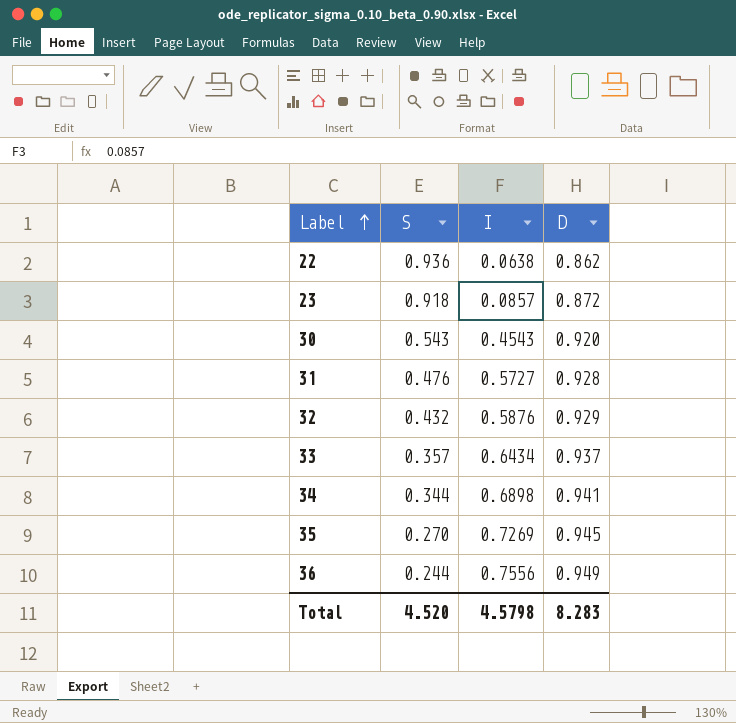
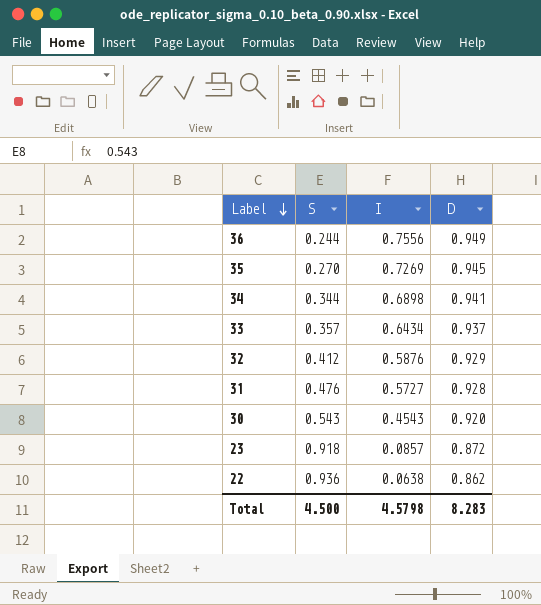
row order: Label ascending -> Label descending
32 | S: 0.432 -> 0.412
Total | S: 4.520 -> 4.500

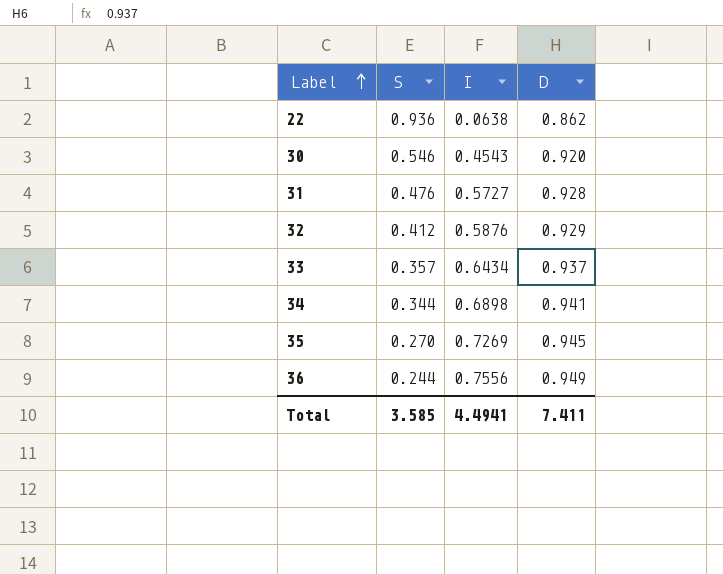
row order: Label descending -> Label ascending
row 23: 0.918 | 0.0857 | 0.872 -> none
30 | S: 0.543 -> 0.546
Total | S: 4.500 -> 3.585
Total | I: 4.5798 -> 4.4941
Total | D: 8.283 -> 7.411

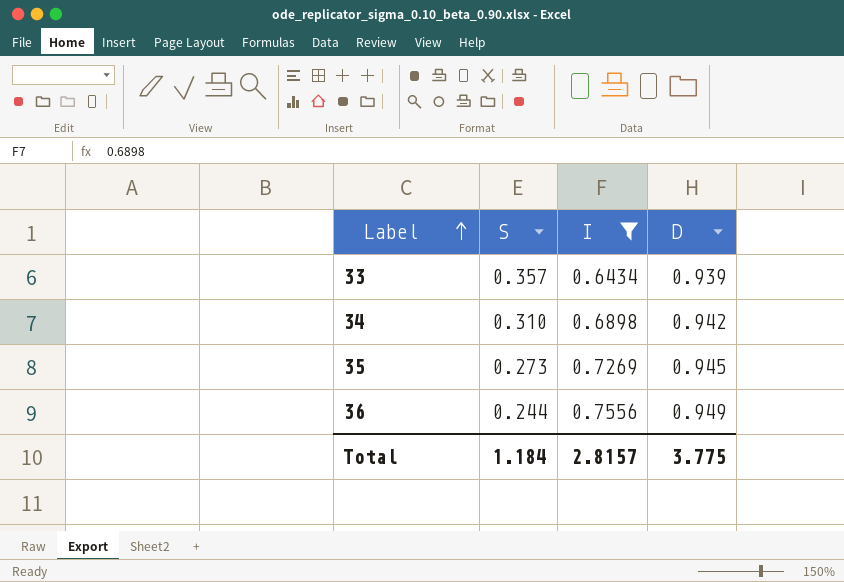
filter: none -> I >= 0.6434
33 | D: 0.937 -> 0.939
34 | S: 0.344 -> 0.310
34 | D: 0.941 -> 0.942
35 | S: 0.270 -> 0.273
Total | S: 3.585 -> 1.184
Total | I: 4.4941 -> 2.8157
Total | D: 7.411 -> 3.775

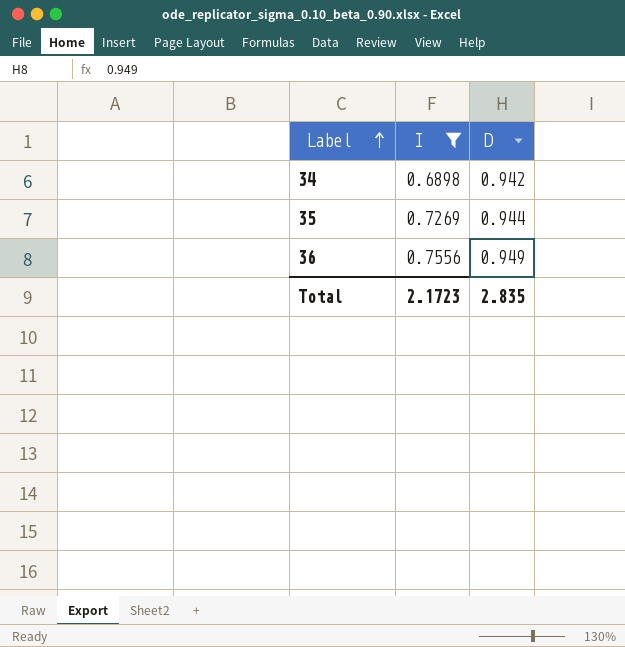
column S | position: 2 -> none
row 33: 0.357 | 0.6434 | 0.939 -> none
35 | D: 0.945 -> 0.944
Total | I: 2.8157 -> 2.1723
Total | D: 3.775 -> 2.835

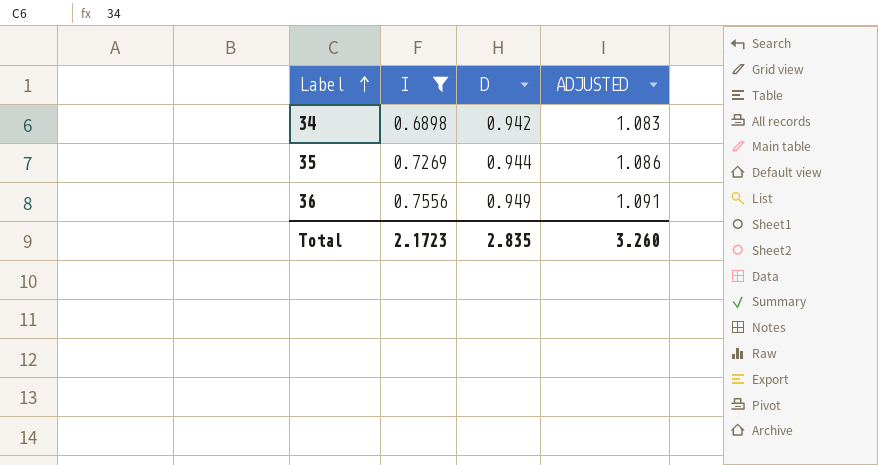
column ADJUSTED | formula: none -> [D] * 1.15

